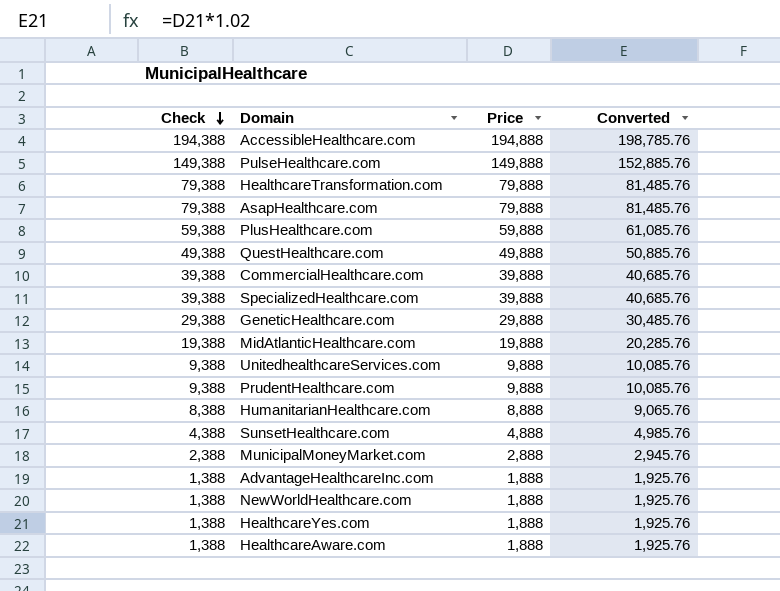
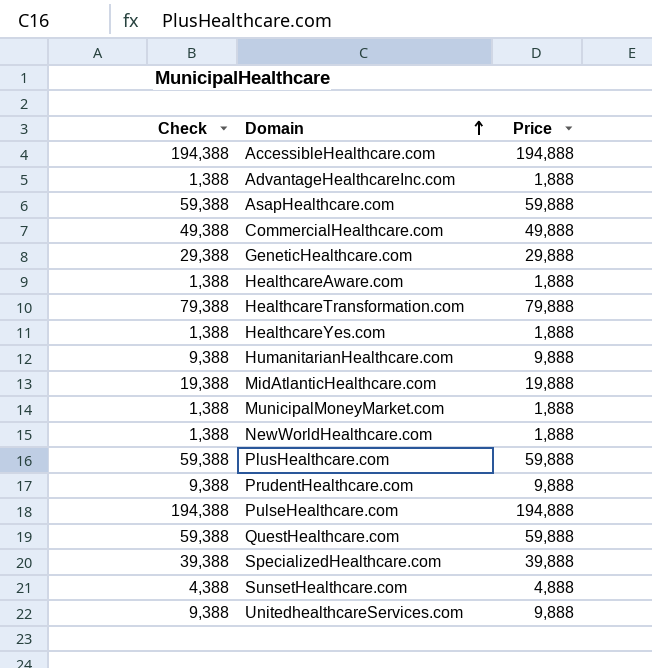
row order: Check descending -> Domain ascending
column Converted | formula: [Price] * 1.02 -> none
AsapHealthcare.com | Check: 79,388 -> 59,388
AsapHealthcare.com | Price: 79,888 -> 59,888
CommercialHealthcare.com | Check: 39,388 -> 49,388
CommercialHealthcare.com | Price: 39,888 -> 49,888
HumanitarianHealthcare.com | Check: 8,388 -> 9,388
HumanitarianHealthcare.com | Price: 8,888 -> 9,888
MunicipalMoneyMarket.com | Check: 2,388 -> 1,388
MunicipalMoneyMarket.com | Price: 2,888 -> 1,888
PulseHealthcare.com | Check: 149,388 -> 194,388
PulseHealthcare.com | Price: 149,888 -> 194,888
QuestHealthcare.com | Check: 49,388 -> 59,388
QuestHealthcare.com | Price: 49,888 -> 59,888

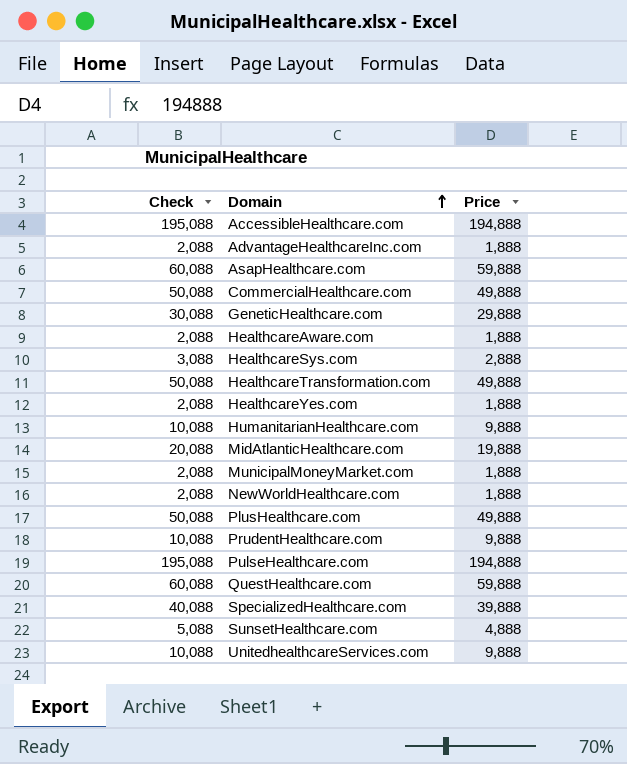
column Check | formula: [Price] - 500 -> [Price] + 200
row HealthcareSys.com: none -> 3,088 | 2,888
HealthcareTransformation.com | Price: 79,888 -> 49,888
PlusHealthcare.com | Price: 59,888 -> 49,888

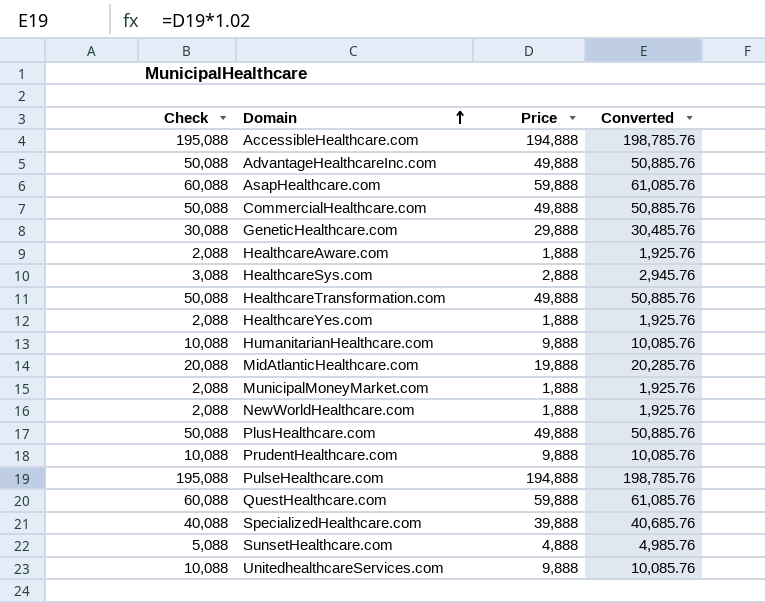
column Converted | formula: none -> [Price] * 1.02
AdvantageHealthcareInc.com | Check: 2,088 -> 50,088
AdvantageHealthcareInc.com | Price: 1,888 -> 49,888

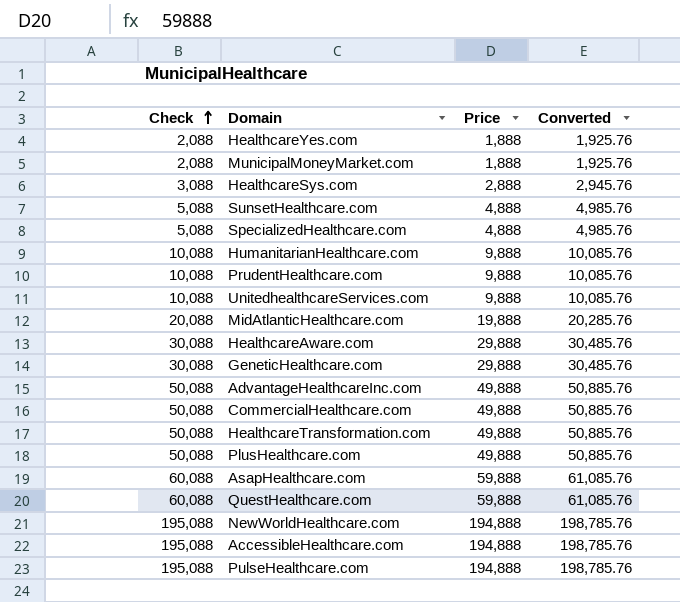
row order: Domain ascending -> Check ascending
SpecializedHealthcare.com | Check: 40,088 -> 5,088
SpecializedHealthcare.com | Price: 39,888 -> 4,888
SpecializedHealthcare.com | Converted: 40,685.76 -> 4,985.76
HealthcareAware.com | Check: 2,088 -> 30,088
HealthcareAware.com | Price: 1,888 -> 29,888
HealthcareAware.com | Converted: 1,925.76 -> 30,485.76
NewWorldHealthcare.com | Check: 2,088 -> 195,088
NewWorldHealthcare.com | Price: 1,888 -> 194,888
NewWorldHealthcare.com | Converted: 1,925.76 -> 198,785.76

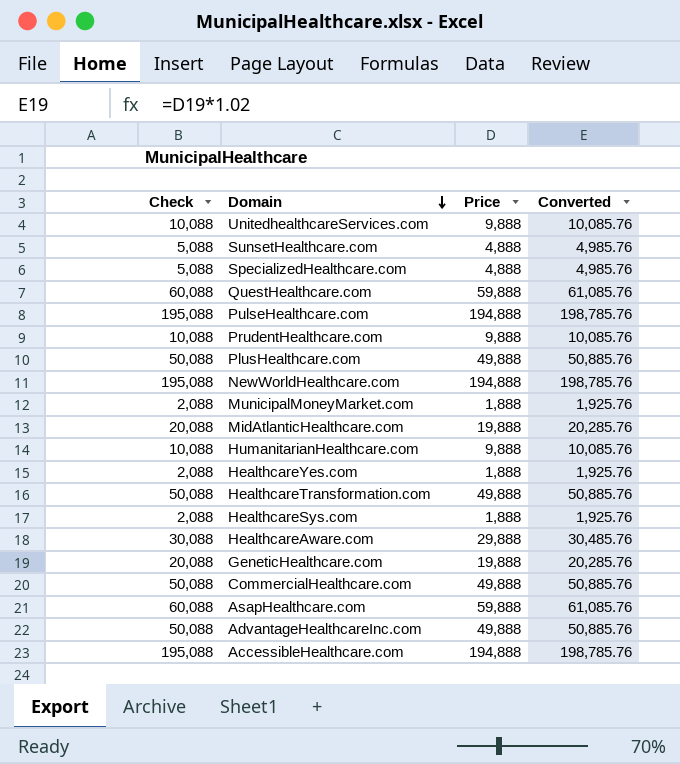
row order: Check ascending -> Domain descending
HealthcareSys.com | Check: 3,088 -> 2,088
HealthcareSys.com | Price: 2,888 -> 1,888
HealthcareSys.com | Converted: 2,945.76 -> 1,925.76
GeneticHealthcare.com | Check: 30,088 -> 20,088
GeneticHealthcare.com | Price: 29,888 -> 19,888
GeneticHealthcare.com | Converted: 30,485.76 -> 20,285.76

